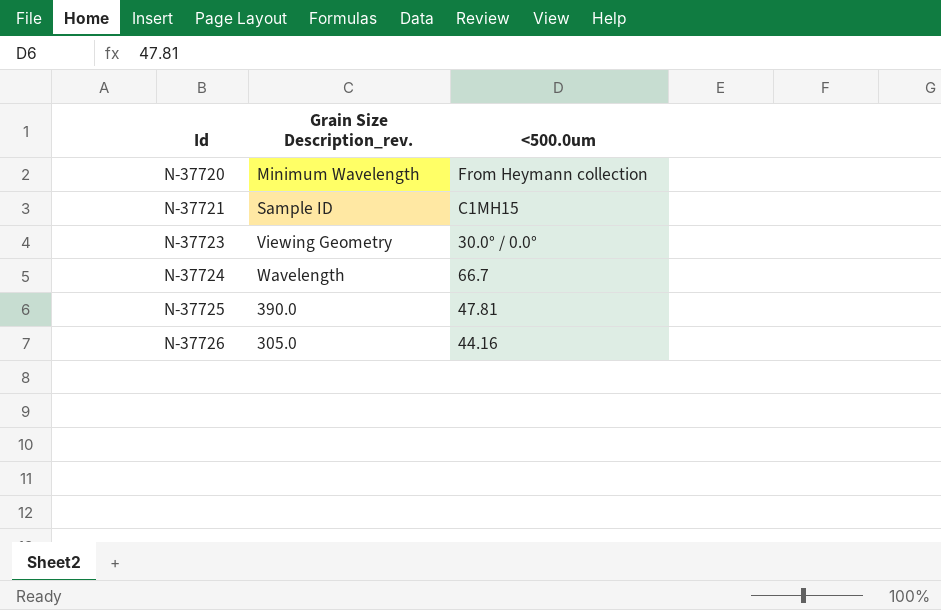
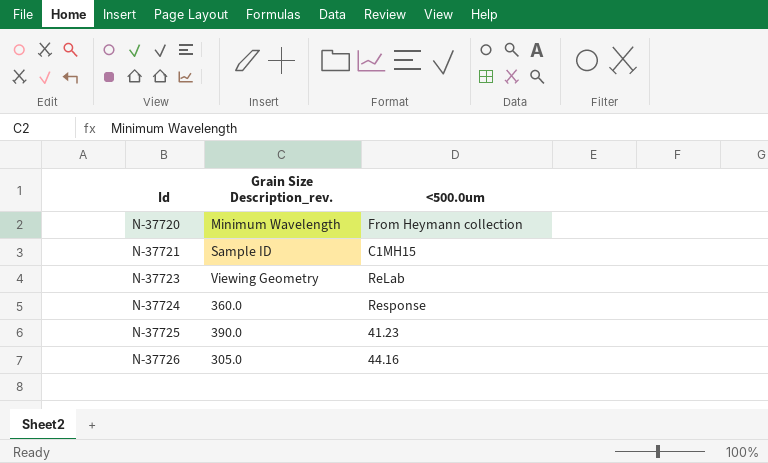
N-37723 | <500.0um: 30.0° / 0.0° -> ReLab
N-37724 | Grain Size Description_rev.: Wavelength -> 360.0
N-37724 | <500.0um: 66.7 -> Response
N-37725 | <500.0um: 47.81 -> 41.23

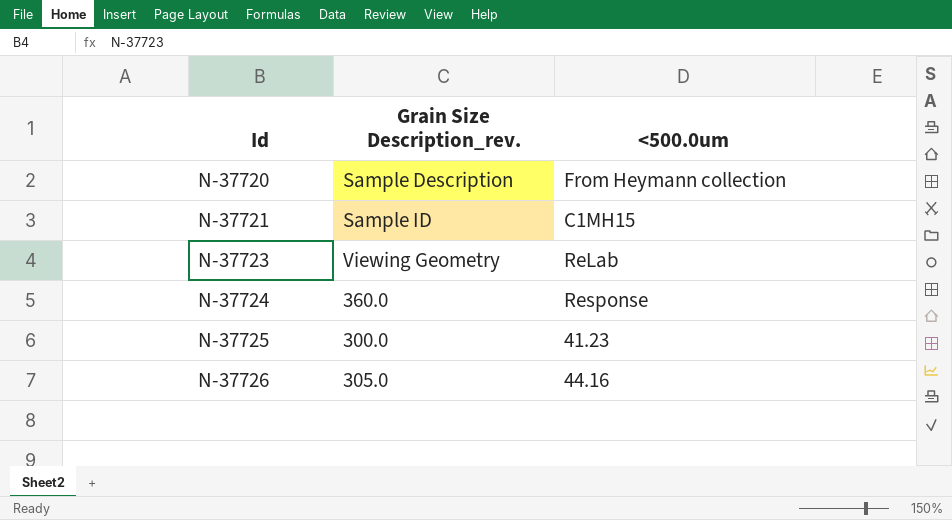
N-37720 | Grain Size Description_rev.: Minimum Wavelength -> Sample Description
N-37725 | Grain Size Description_rev.: 390.0 -> 300.0

